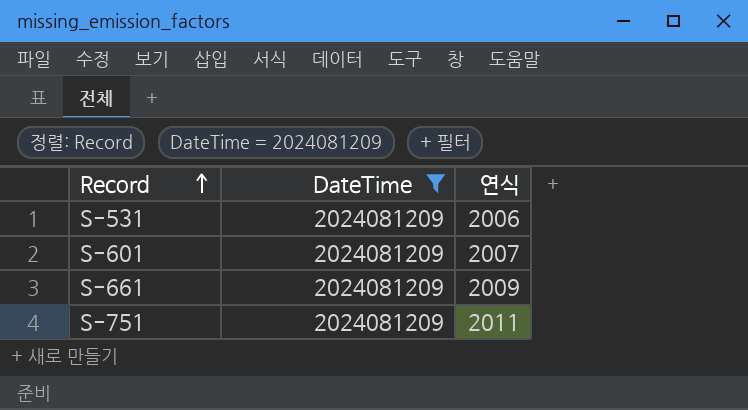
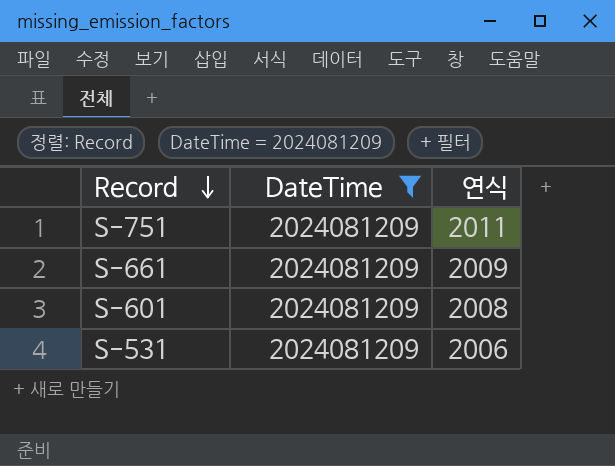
row order: Record ascending -> Record descending
S-601 | 연식: 2007 -> 2008

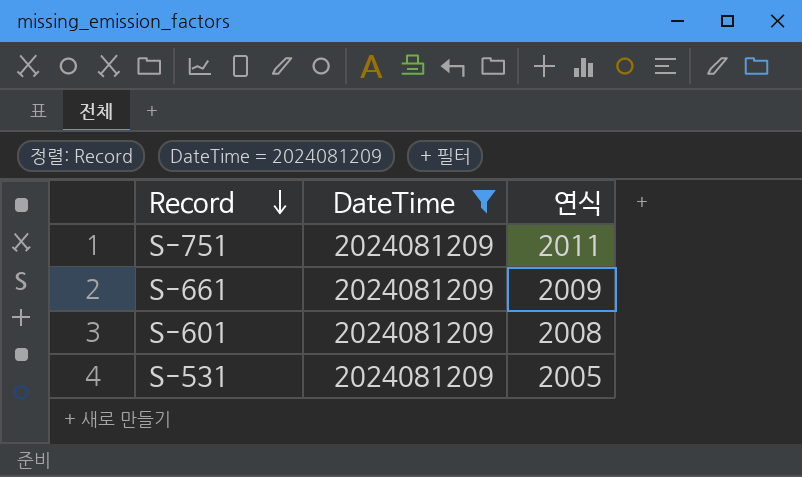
S-531 | 연식: 2006 -> 2005

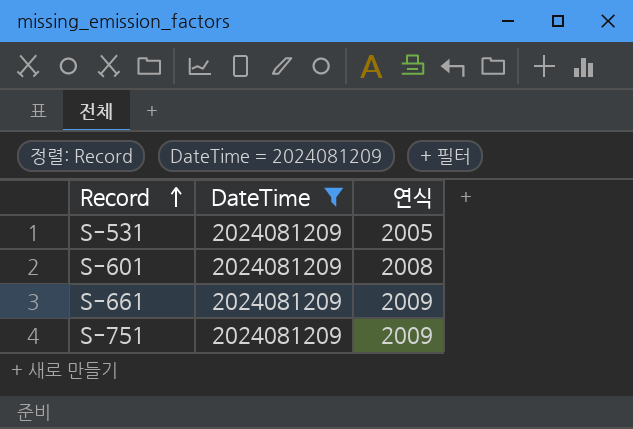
row order: Record descending -> Record ascending
S-751 | 연식: 2011 -> 2009

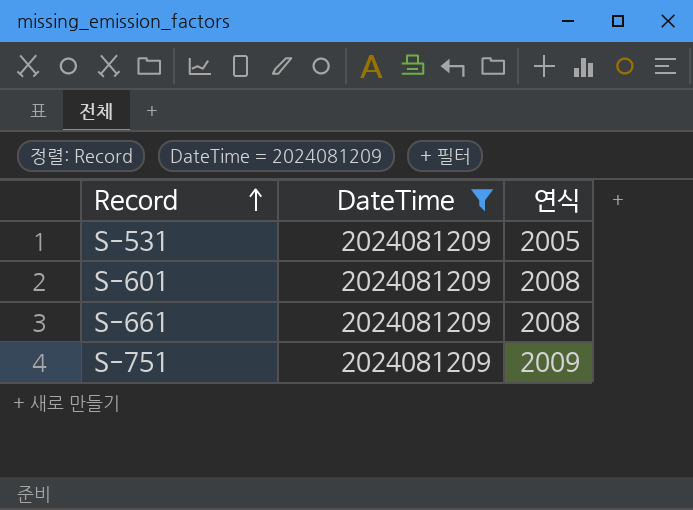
S-661 | 연식: 2009 -> 2008

